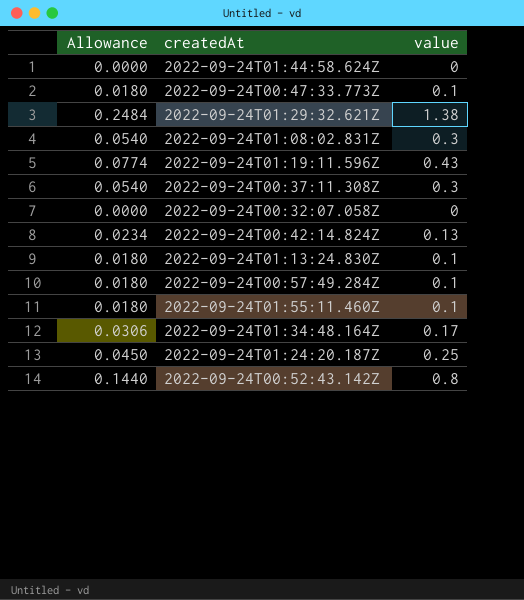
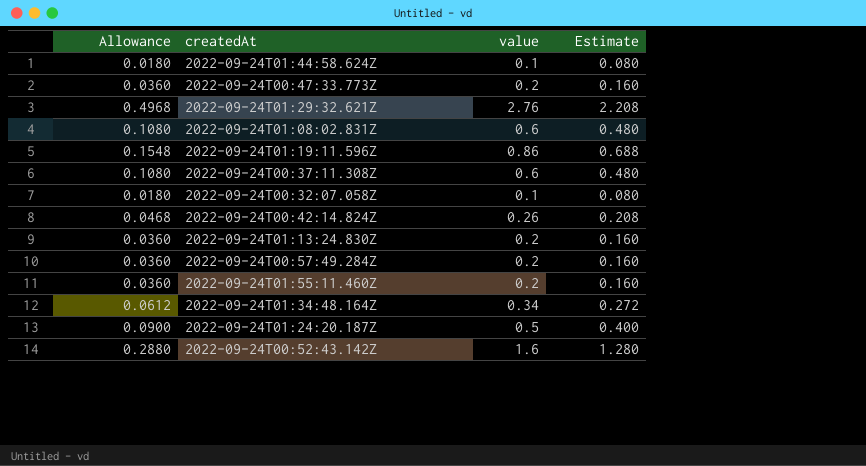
column Estimate | formula: none -> [value] * 0.8
2022-09-24T01:44:58.624Z | Allowance: 0.0000 -> 0.0180
2022-09-24T01:44:58.624Z | value: 0 -> 0.1
2022-09-24T00:47:33.773Z | Allowance: 0.0180 -> 0.0360
2022-09-24T00:47:33.773Z | value: 0.1 -> 0.2
2022-09-24T01:29:32.621Z | Allowance: 0.2484 -> 0.4968
2022-09-24T01:29:32.621Z | value: 1.38 -> 2.76
2022-09-24T01:08:02.831Z | Allowance: 0.0540 -> 0.1080
2022-09-24T01:08:02.831Z | value: 0.3 -> 0.6
2022-09-24T01:19:11.596Z | Allowance: 0.0774 -> 0.1548
2022-09-24T01:19:11.596Z | value: 0.43 -> 0.86
2022-09-24T00:37:11.308Z | Allowance: 0.0540 -> 0.1080
2022-09-24T00:37:11.308Z | value: 0.3 -> 0.6
2022-09-24T00:32:07.058Z | Allowance: 0.0000 -> 0.0180
2022-09-24T00:32:07.058Z | value: 0 -> 0.1
2022-09-24T00:42:14.824Z | Allowance: 0.0234 -> 0.0468
2022-09-24T00:42:14.824Z | value: 0.13 -> 0.26
2022-09-24T01:13:24.830Z | Allowance: 0.0180 -> 0.0360
2022-09-24T01:13:24.830Z | value: 0.1 -> 0.2
2022-09-24T00:57:49.284Z | Allowance: 0.0180 -> 0.0360
2022-09-24T00:57:49.284Z | value: 0.1 -> 0.2
2022-09-24T01:55:11.460Z | Allowance: 0.0180 -> 0.0360
2022-09-24T01:55:11.460Z | value: 0.1 -> 0.2
2022-09-24T01:34:48.164Z | Allowance: 0.0306 -> 0.0612
2022-09-24T01:34:48.164Z | value: 0.17 -> 0.34
2022-09-24T01:24:20.187Z | Allowance: 0.0450 -> 0.0900
2022-09-24T01:24:20.187Z | value: 0.25 -> 0.5
2022-09-24T00:52:43.142Z | Allowance: 0.1440 -> 0.2880
2022-09-24T00:52:43.142Z | value: 0.8 -> 1.6

